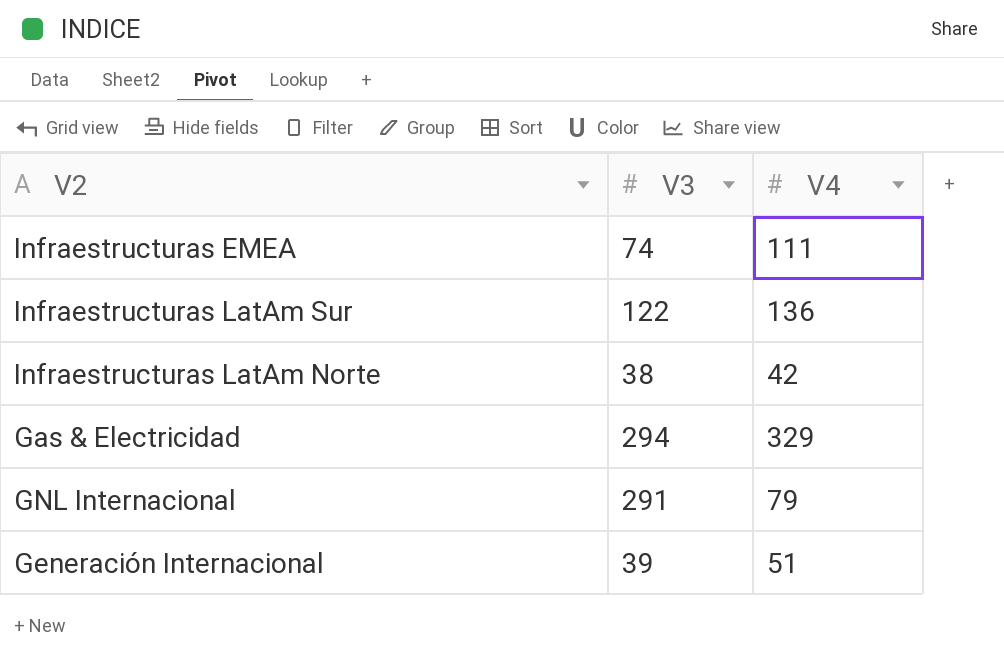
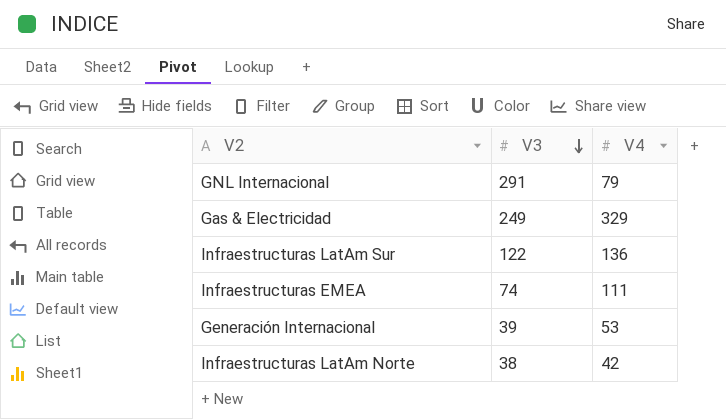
row order: none -> V3 descending
Gas & Electricidad | V3: 294 -> 249
Generación Internacional | V4: 51 -> 53

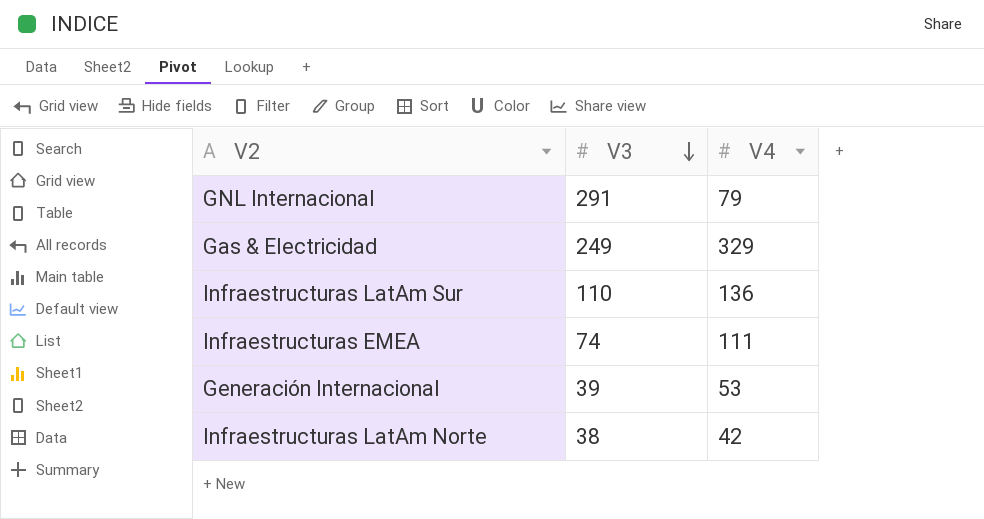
Infraestructuras LatAm Sur | V3: 122 -> 110

